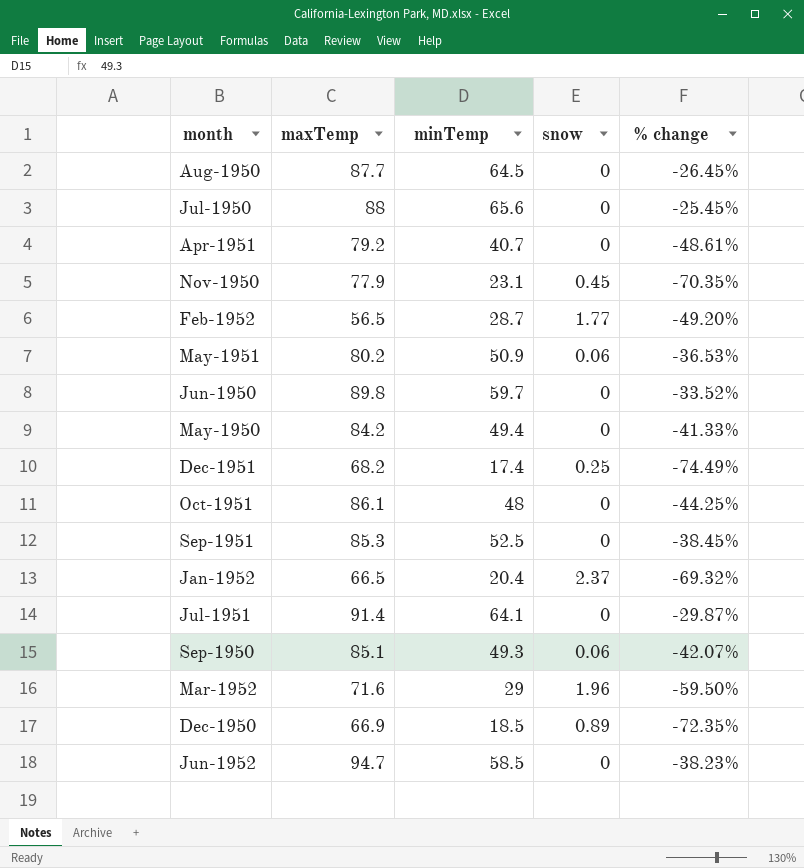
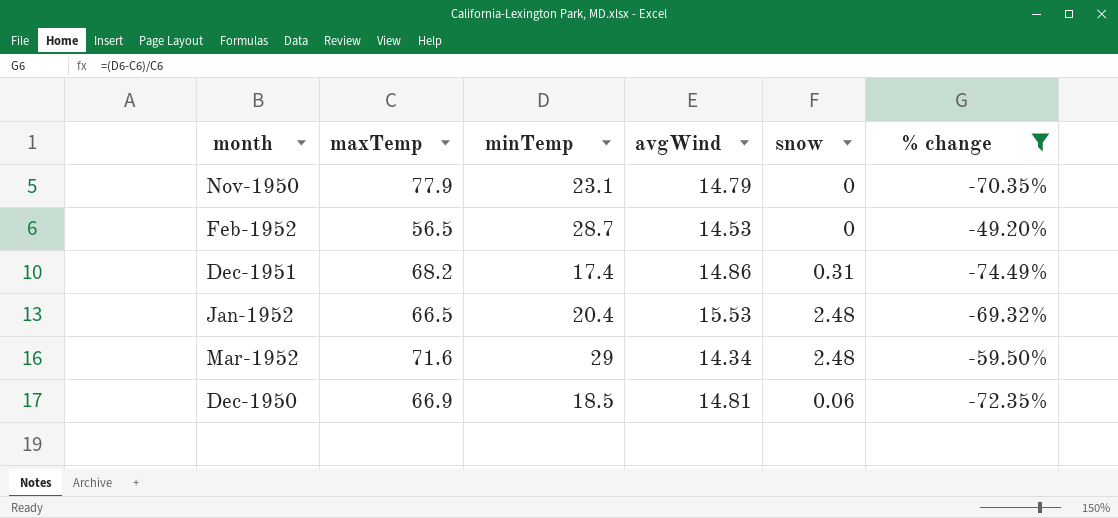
filter: none -> % change <= -49.20%
column avgWind | position: none -> 4
Nov-1950 | snow: 0.45 -> 0
Feb-1952 | snow: 1.77 -> 0
Dec-1951 | snow: 0.25 -> 0.31
Jan-1952 | snow: 2.37 -> 2.48
Mar-1952 | snow: 1.96 -> 2.48
Dec-1950 | snow: 0.89 -> 0.06

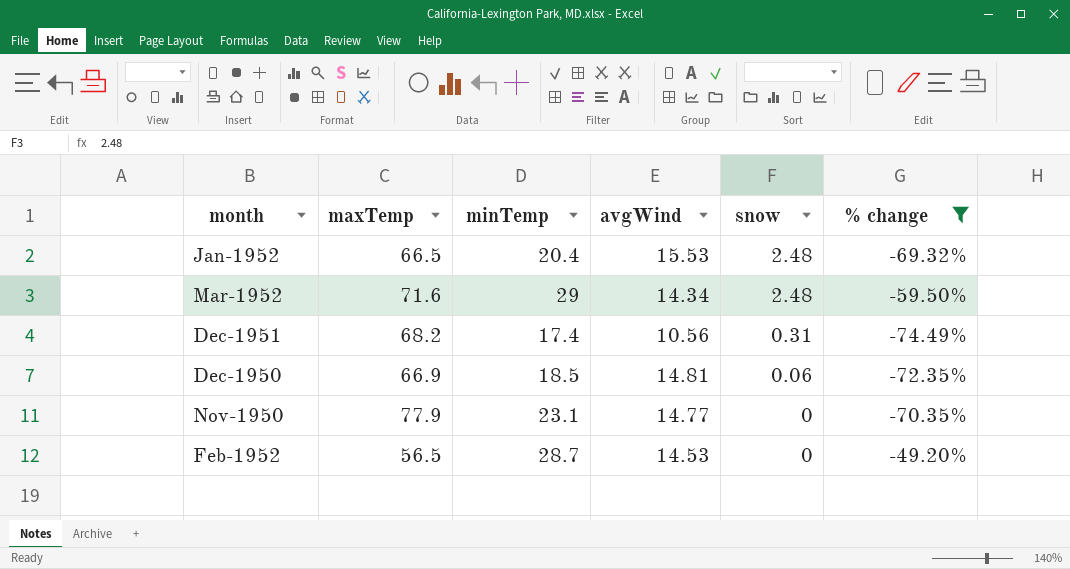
row order: none -> snow descending
Dec-1951 | avgWind: 14.86 -> 10.56
Nov-1950 | avgWind: 14.79 -> 14.77

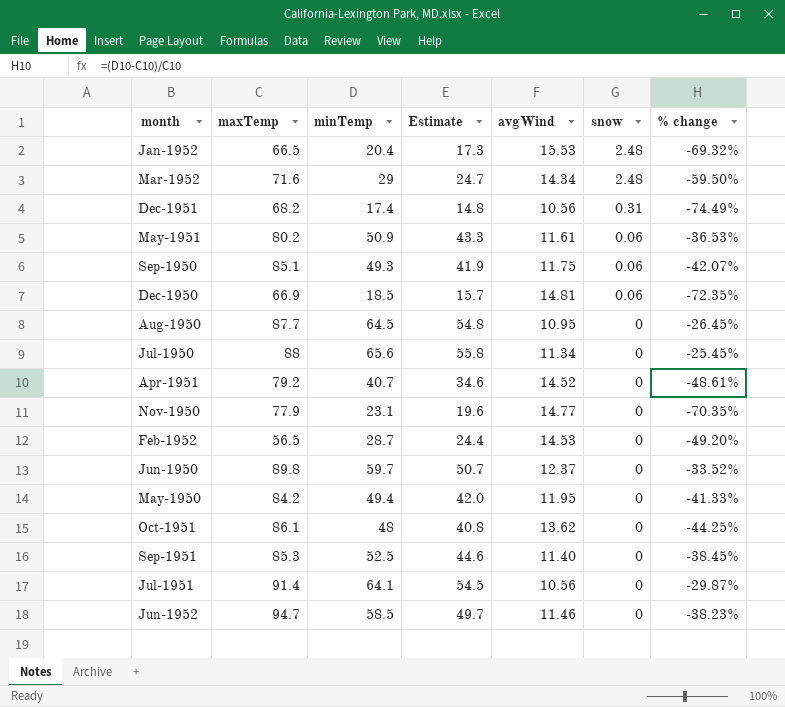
filter: % change <= -49.20% -> none
column Estimate | formula: none -> [minTemp] * 0.85

